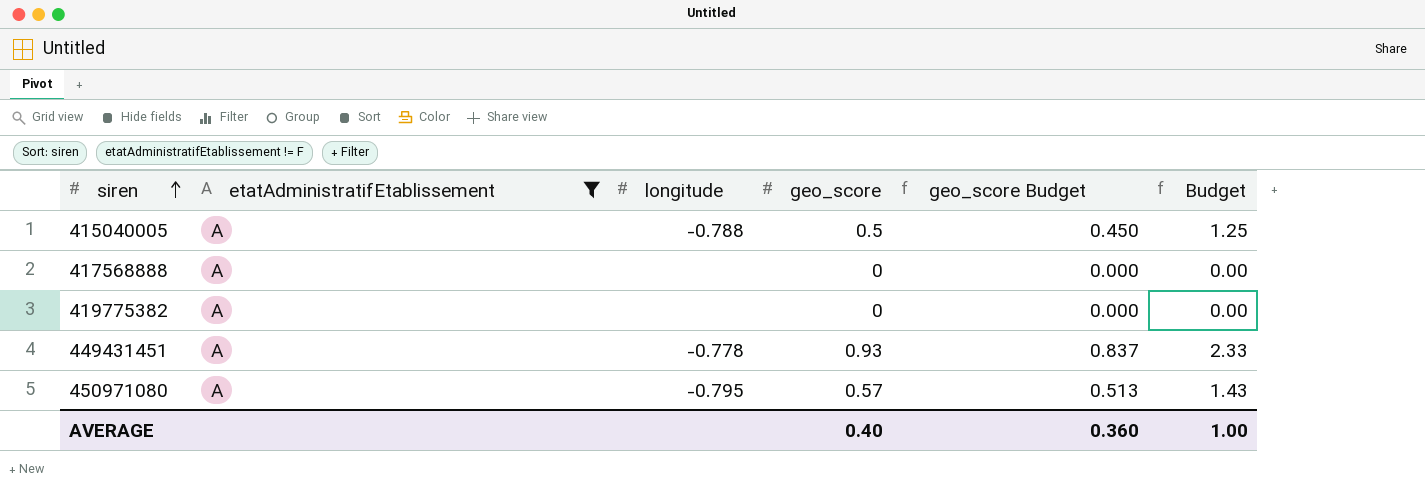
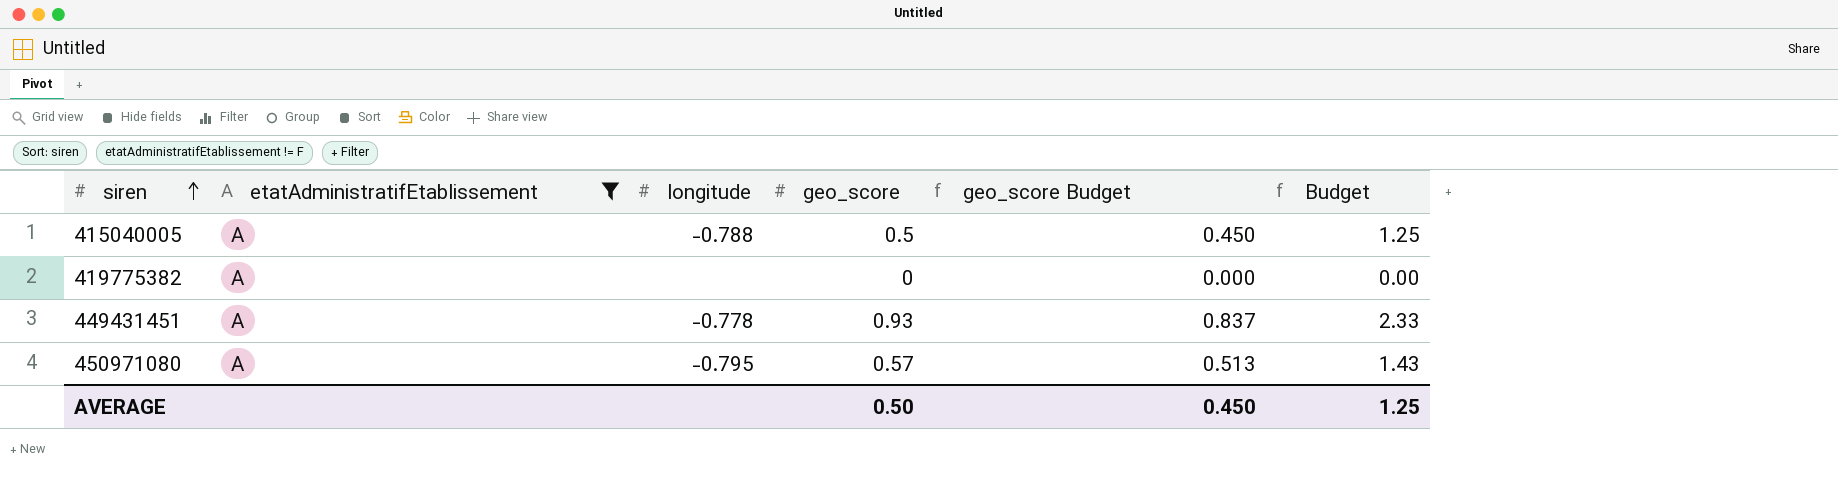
row 417568888: A | none | 0 | 0.000 | 0.00 -> none
AVERAGE | geo_score: 0.40 -> 0.50
AVERAGE | geo_score Budget: 0.360 -> 0.450
AVERAGE | Budget: 1.00 -> 1.25

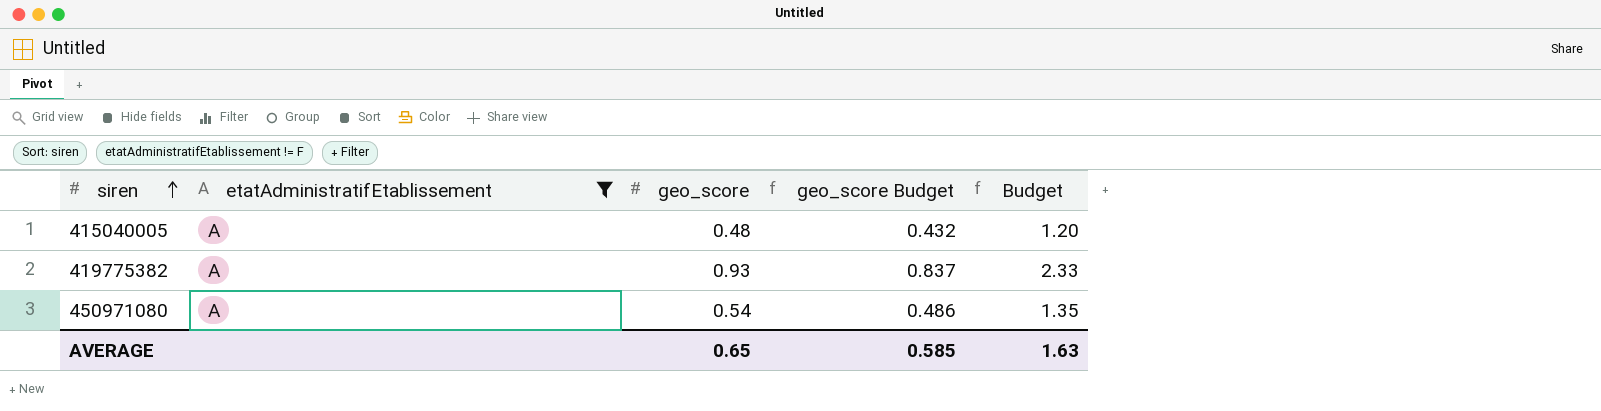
column longitude | position: 3 -> none
row 449431451: A | -0.778 | 0.93 | 0.837 | 2.33 -> none
415040005 | geo_score: 0.5 -> 0.48
415040005 | geo_score Budget: 0.450 -> 0.432
415040005 | Budget: 1.25 -> 1.20
419775382 | geo_score: 0 -> 0.93
419775382 | geo_score Budget: 0.000 -> 0.837
419775382 | Budget: 0.00 -> 2.33
450971080 | geo_score: 0.57 -> 0.54
450971080 | geo_score Budget: 0.513 -> 0.486
450971080 | Budget: 1.43 -> 1.35
AVERAGE | geo_score: 0.50 -> 0.65
AVERAGE | geo_score Budget: 0.450 -> 0.585
AVERAGE | Budget: 1.25 -> 1.63

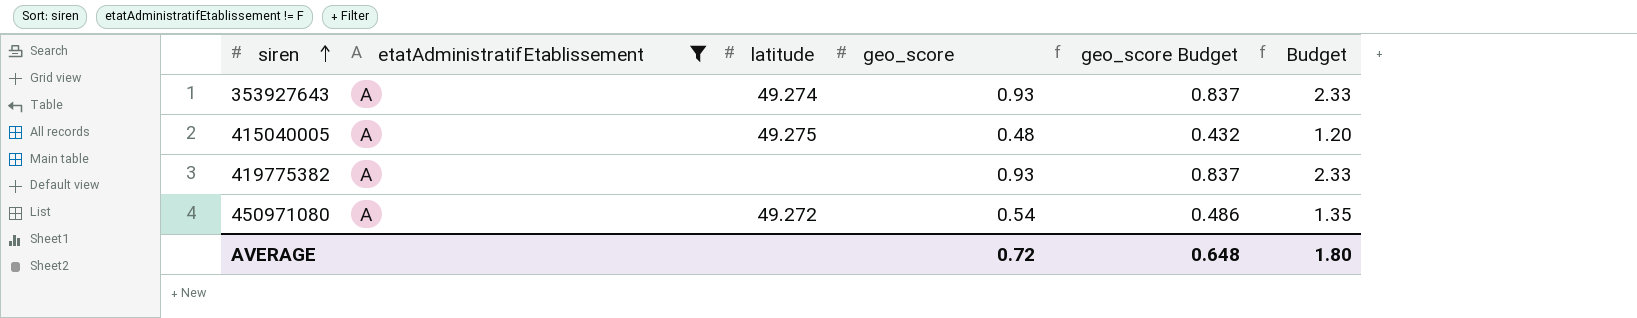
column latitude | position: none -> 3
row 353927643: none -> A | 49.274 | 0.93 | 0.837 | 2.33
AVERAGE | geo_score: 0.65 -> 0.72
AVERAGE | geo_score Budget: 0.585 -> 0.648
AVERAGE | Budget: 1.63 -> 1.80

